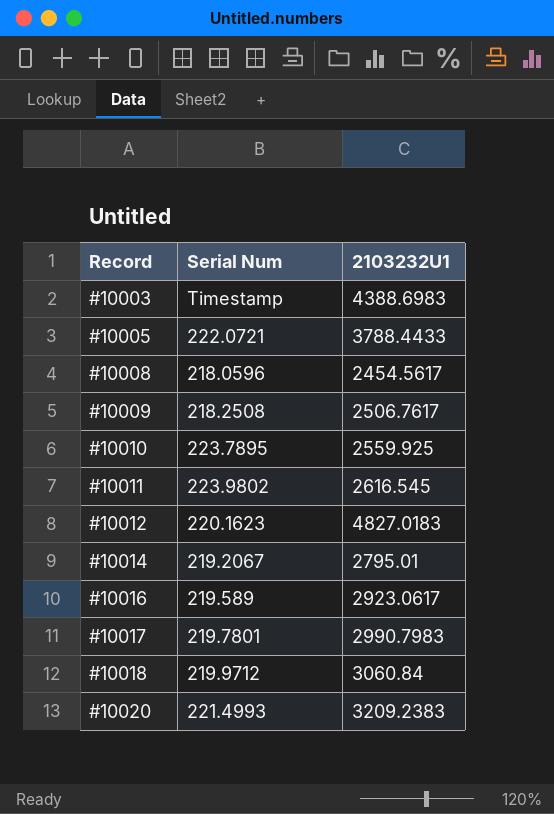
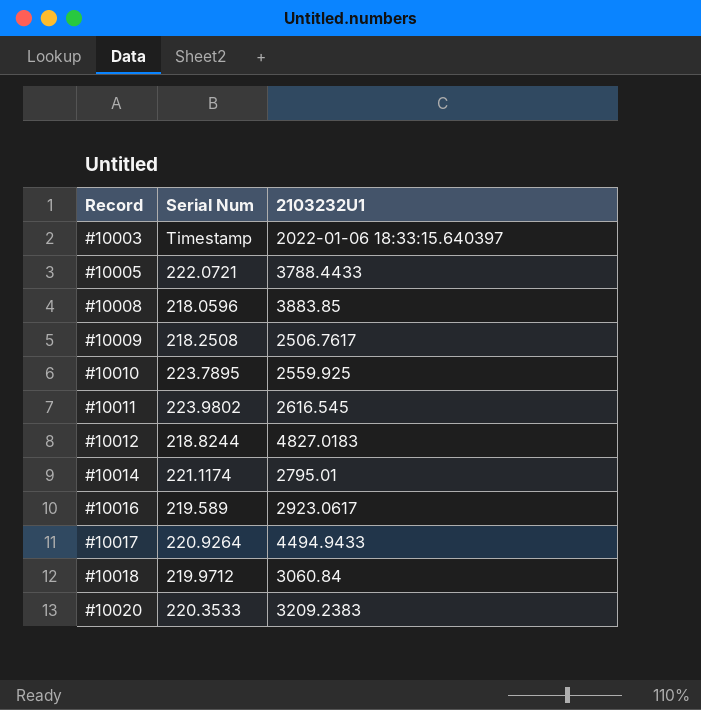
#10003 | 2103232U1: 4388.6983 -> 2022-01-06 18:33:15.640397
#10008 | 2103232U1: 2454.5617 -> 3883.85
#10012 | Serial Num: 220.1623 -> 218.8244
#10014 | Serial Num: 219.2067 -> 221.1174
#10017 | Serial Num: 219.7801 -> 220.9264
#10017 | 2103232U1: 2990.7983 -> 4494.9433
#10020 | Serial Num: 221.4993 -> 220.3533

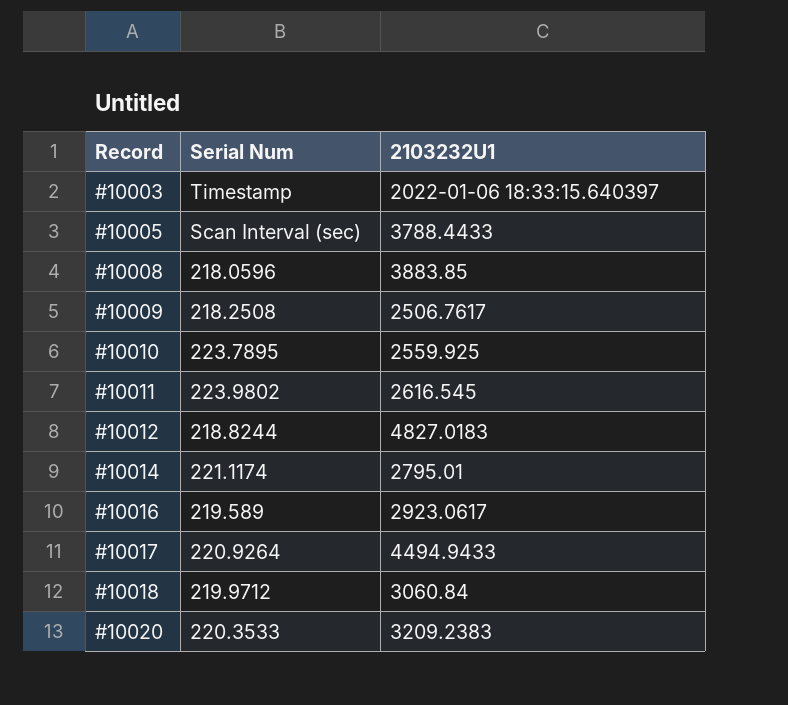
#10005 | Serial Num: 222.0721 -> Scan Interval (sec)

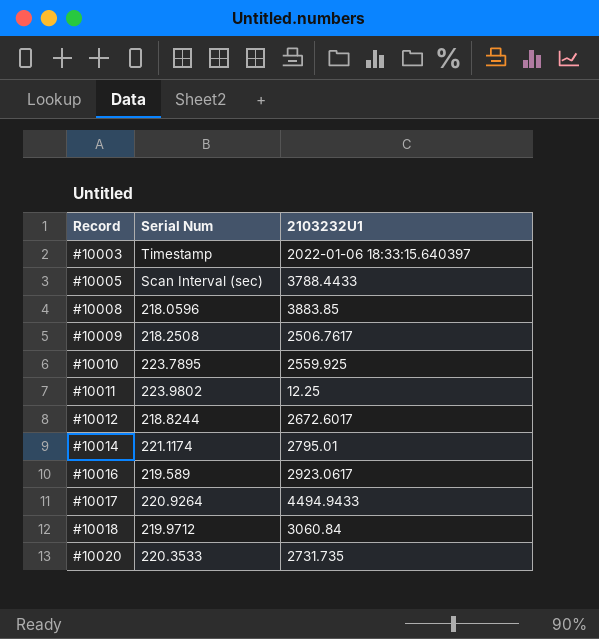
#10011 | 2103232U1: 2616.545 -> 12.25
#10012 | 2103232U1: 4827.0183 -> 2672.6017
#10020 | 2103232U1: 3209.2383 -> 2731.735

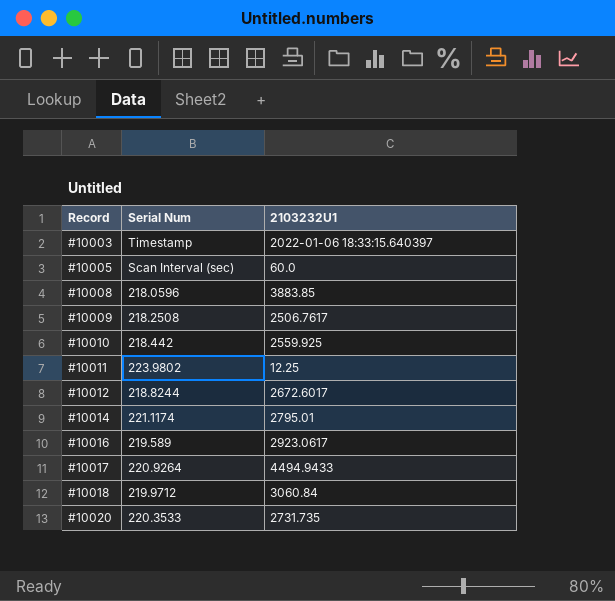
#10005 | 2103232U1: 3788.4433 -> 60.0
#10010 | Serial Num: 223.7895 -> 218.442

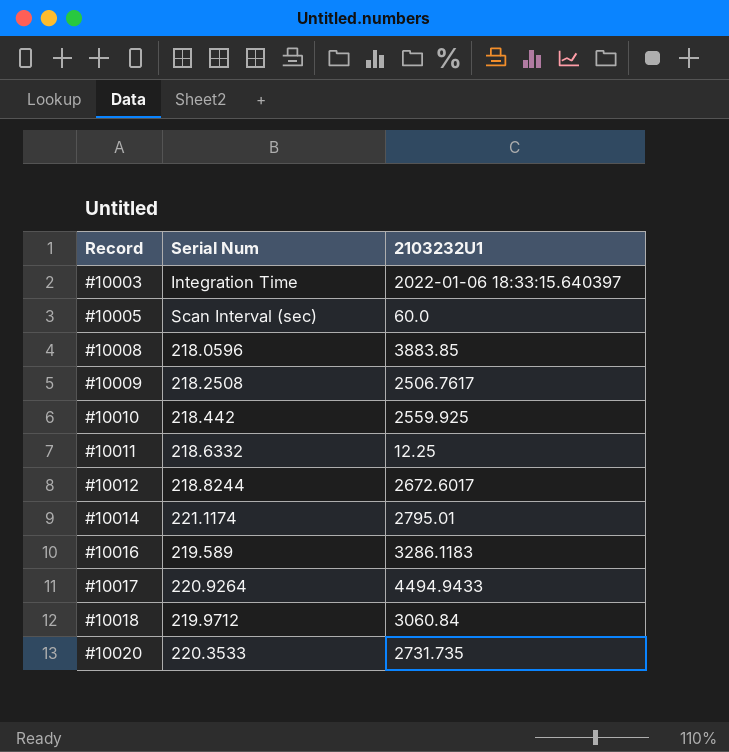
#10003 | Serial Num: Timestamp -> Integration Time
#10011 | Serial Num: 223.9802 -> 218.6332
#10016 | 2103232U1: 2923.0617 -> 3286.1183

